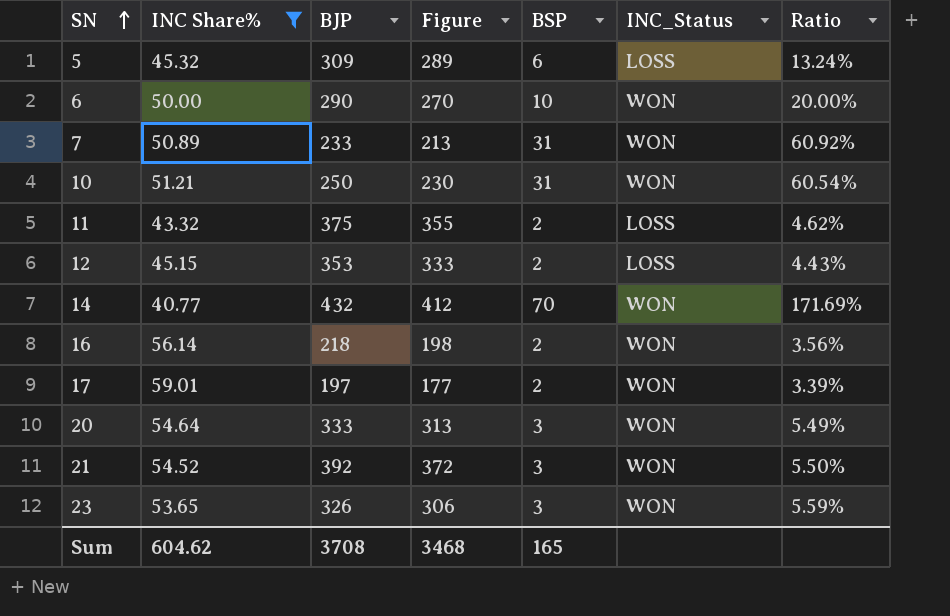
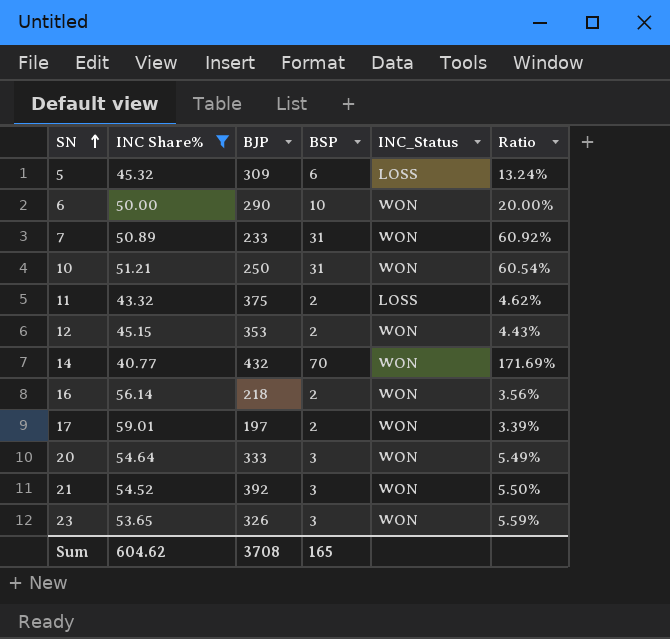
column Figure | formula: [BJP] - 20 -> none
12 | INC_Status: LOSS -> WON

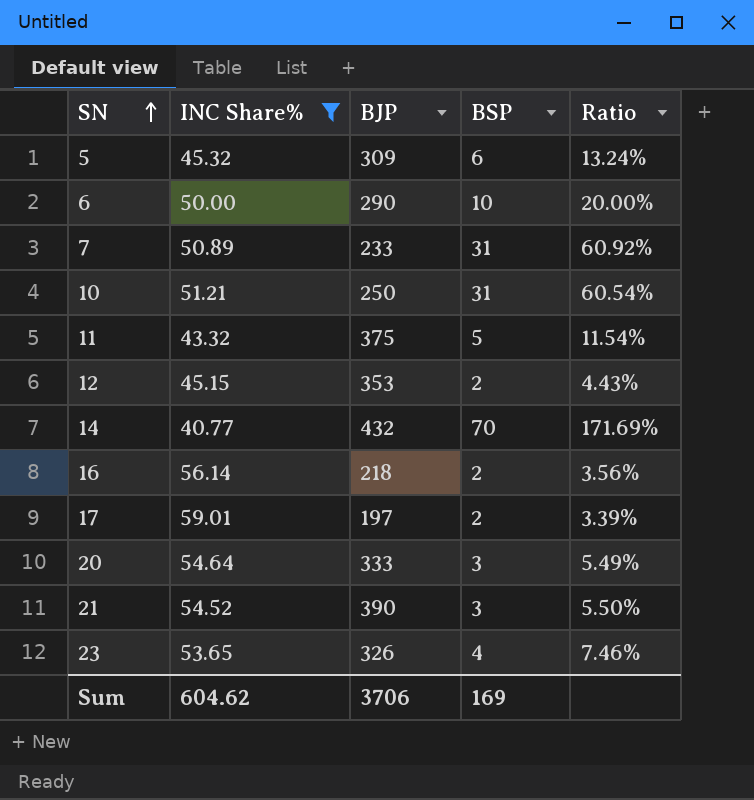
column INC_Status | position: 5 -> none
11 | BSP: 2 -> 5
11 | Ratio: 4.62% -> 11.54%
21 | BJP: 392 -> 390
23 | BSP: 3 -> 4
23 | Ratio: 5.59% -> 7.46%
Sum | BJP: 3708 -> 3706
Sum | BSP: 165 -> 169

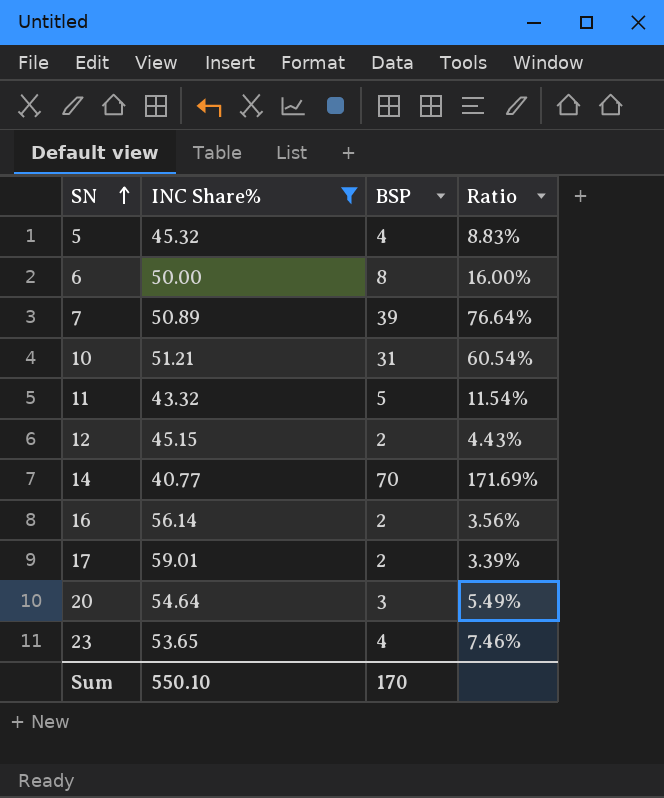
column BJP | position: 3 -> none
row 21: 54.52 | 390 | 3 | 5.50% -> none
5 | BSP: 6 -> 4
5 | Ratio: 13.24% -> 8.83%
6 | BSP: 10 -> 8
6 | Ratio: 20.00% -> 16.00%
7 | BSP: 31 -> 39
7 | Ratio: 60.92% -> 76.64%
Sum | INC Share%: 604.62 -> 550.10
Sum | BSP: 169 -> 170

